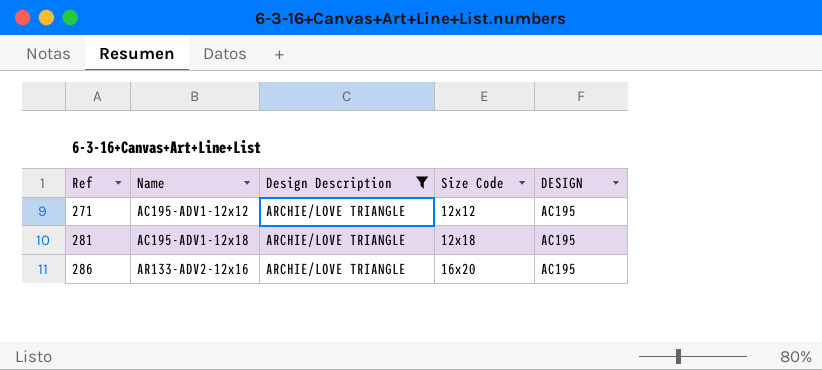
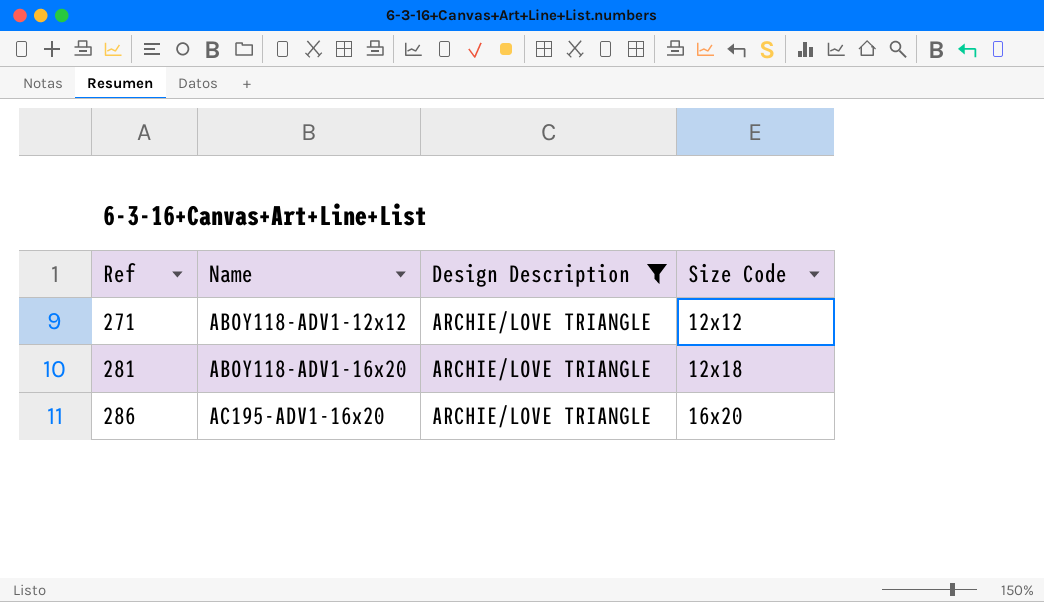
column DESIGN | position: 5 -> none
271 | Name: AC195-ADV1-12x12 -> ABOY118-ADV1-12x12
281 | Name: AC195-ADV1-12x18 -> ABOY118-ADV1-16x20
286 | Name: AR133-ADV2-12x16 -> AC195-ADV1-16x20

